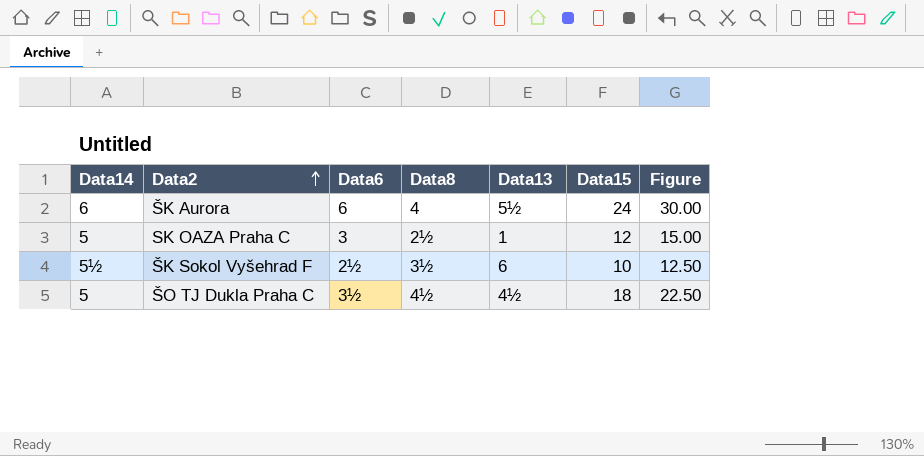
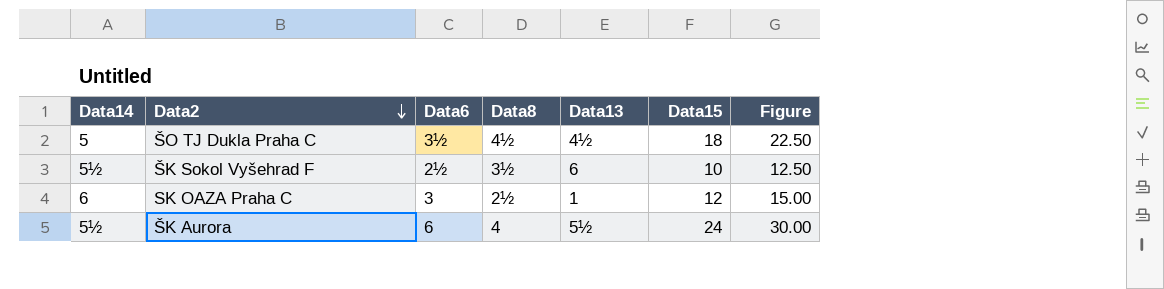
row order: Data2 ascending -> Data2 descending
SK OAZA Praha C | Data14: 5 -> 6
ŠK Aurora | Data14: 6 -> 5½

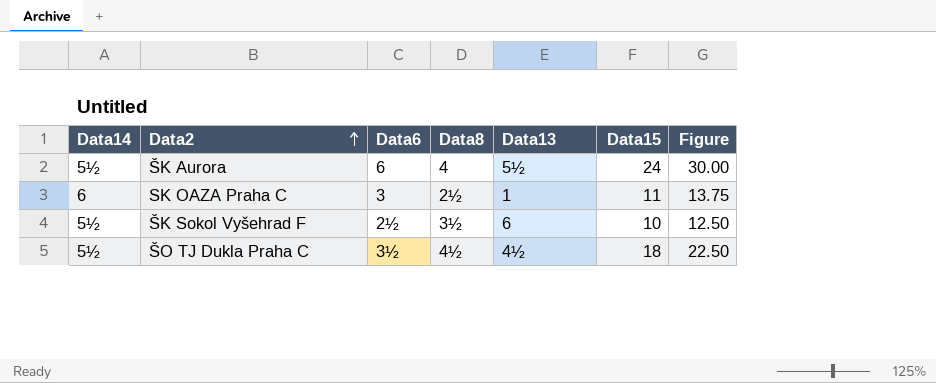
row order: Data2 descending -> Data2 ascending
SK OAZA Praha C | Data15: 12 -> 11
SK OAZA Praha C | Figure: 15.00 -> 13.75
ŠO TJ Dukla Praha C | Data14: 5 -> 5½

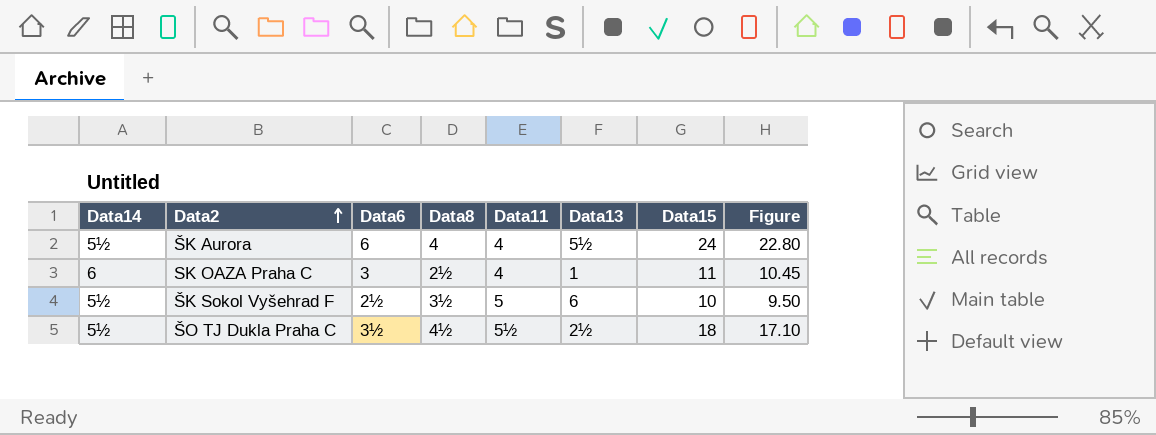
column Data11 | position: none -> 5
column Figure | formula: [Data15] * 1.25 -> [Data15] * 0.95
ŠO TJ Dukla Praha C | Data13: 4½ -> 2½

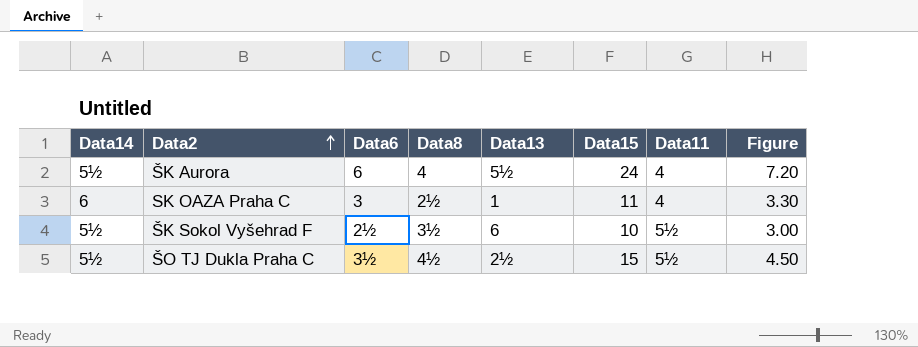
column Data11 | position: 5 -> 7
column Figure | formula: [Data15] * 0.95 -> [Data15] * 0.3
ŠK Sokol Vyšehrad F | Data11: 5 -> 5½
ŠO TJ Dukla Praha C | Data15: 18 -> 15

